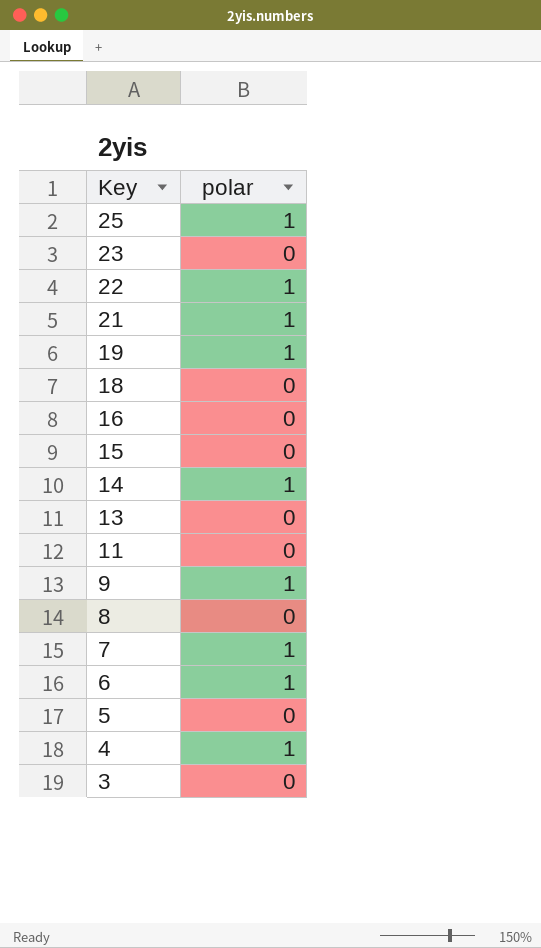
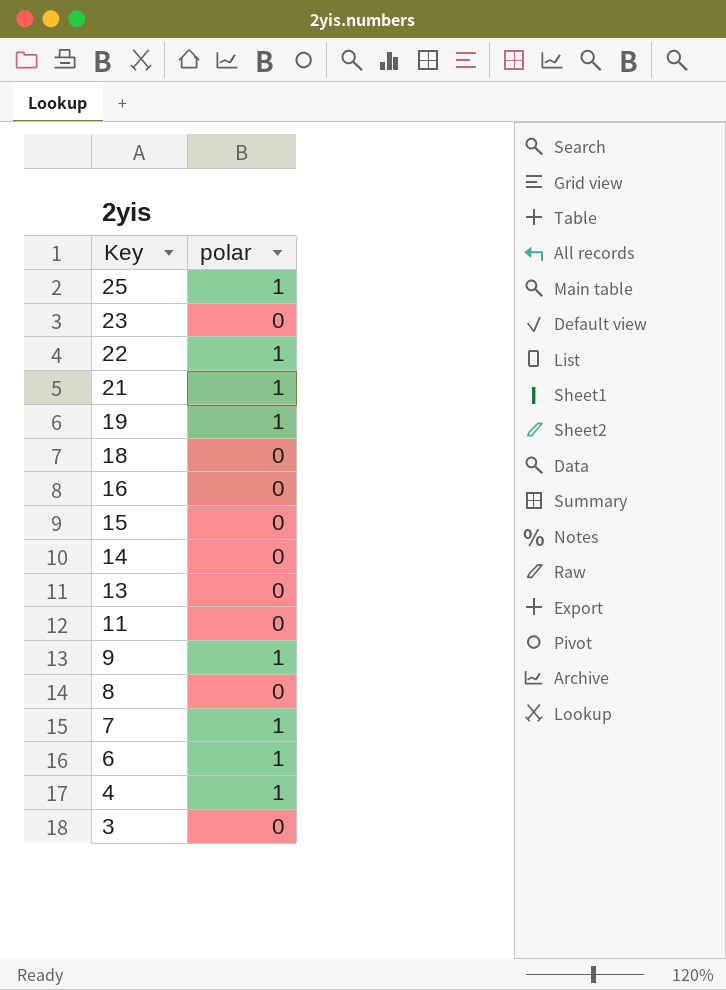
row 5: 0 -> none
14 | polar: 1 -> 0

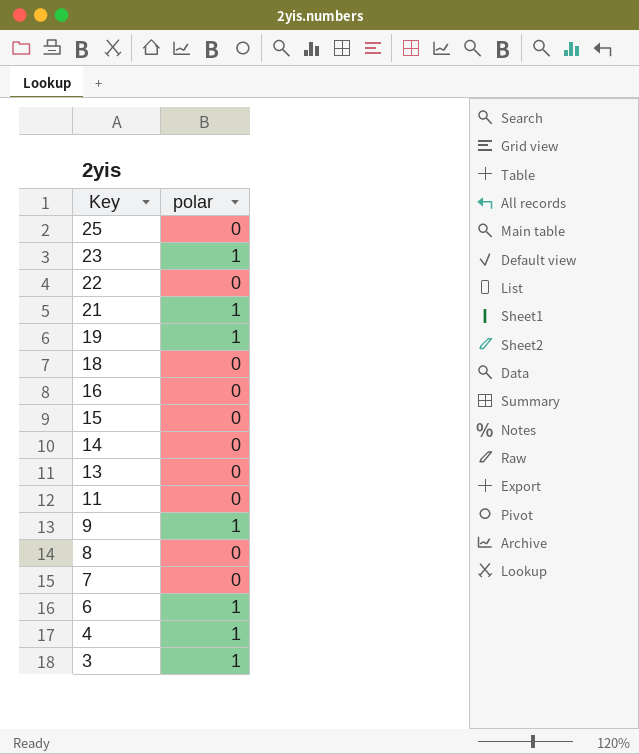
25 | polar: 1 -> 0
23 | polar: 0 -> 1
22 | polar: 1 -> 0
7 | polar: 1 -> 0
3 | polar: 0 -> 1

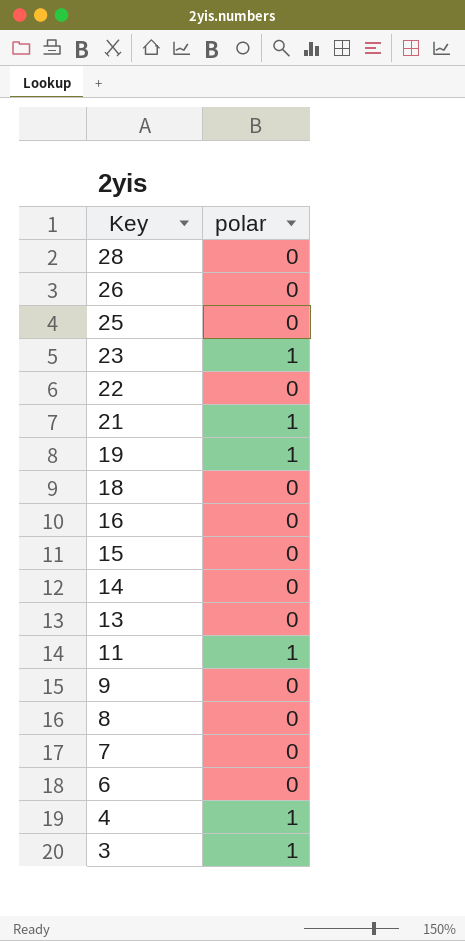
row 28: none -> 0
row 26: none -> 0
11 | polar: 0 -> 1
9 | polar: 1 -> 0
6 | polar: 1 -> 0

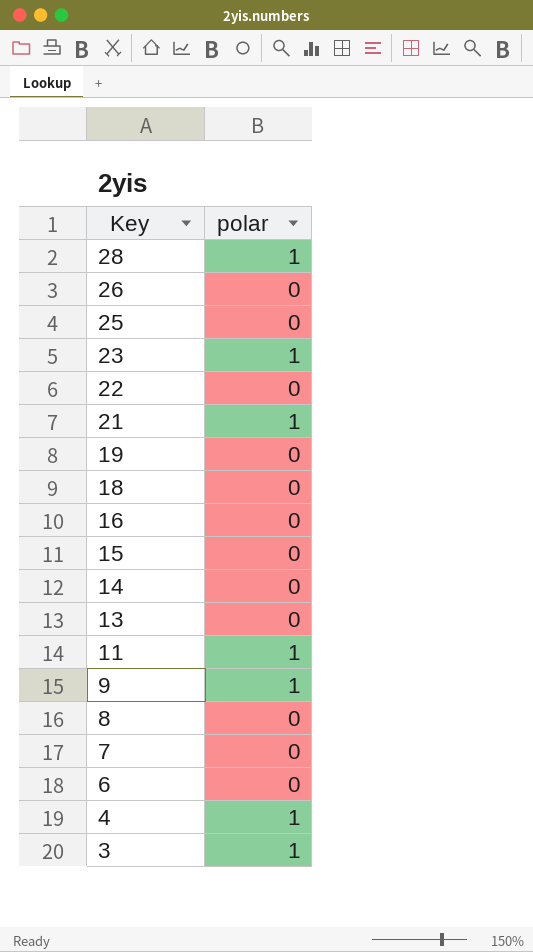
28 | polar: 0 -> 1
19 | polar: 1 -> 0
9 | polar: 0 -> 1

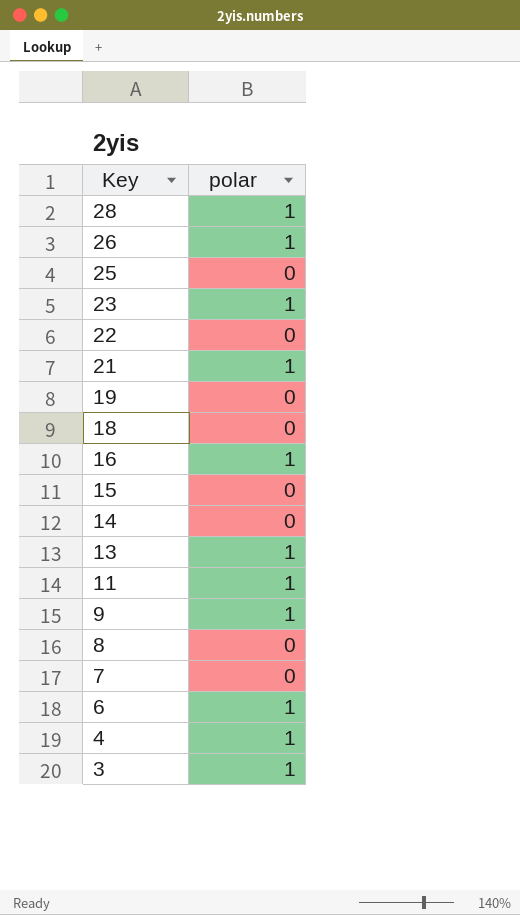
26 | polar: 0 -> 1
16 | polar: 0 -> 1
13 | polar: 0 -> 1
6 | polar: 0 -> 1

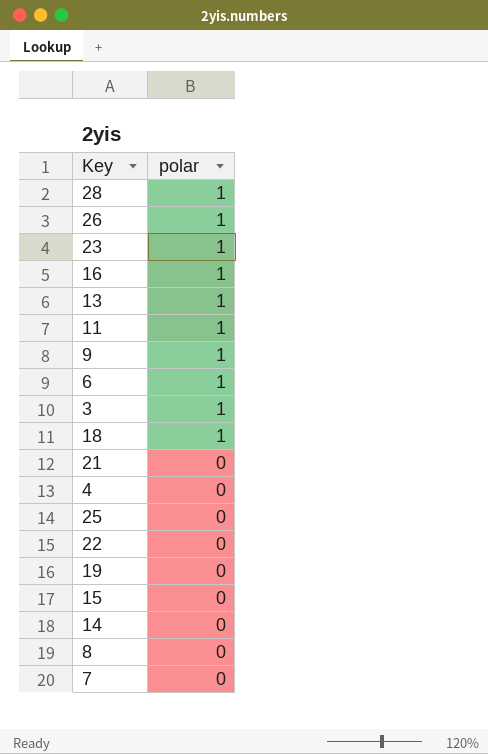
row order: Key descending -> polar descending
18 | polar: 0 -> 1
21 | polar: 1 -> 0
4 | polar: 1 -> 0

